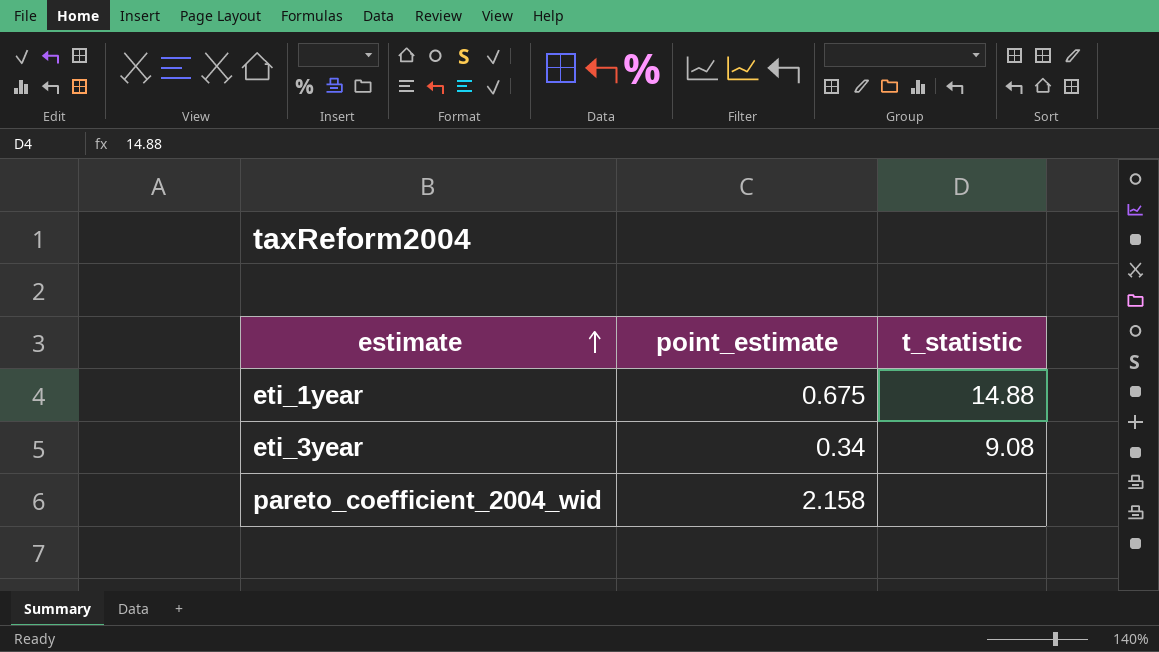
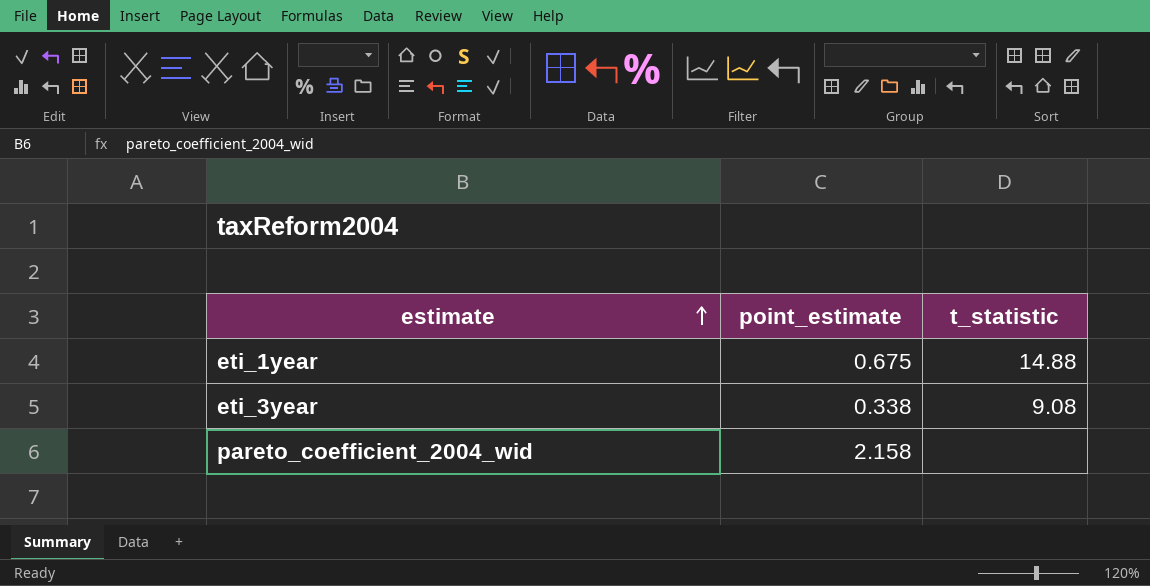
eti_3year | point_estimate: 0.34 -> 0.338

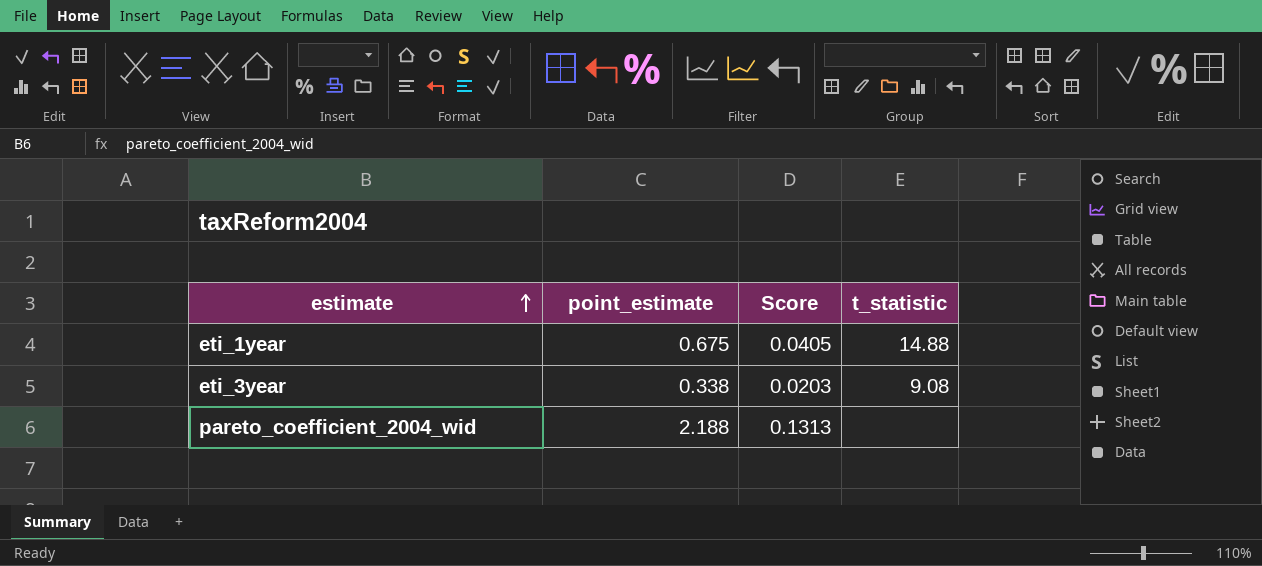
column Score | formula: none -> [point_estimate] * 0.06
pareto_coefficient_2004_wid | point_estimate: 2.158 -> 2.188

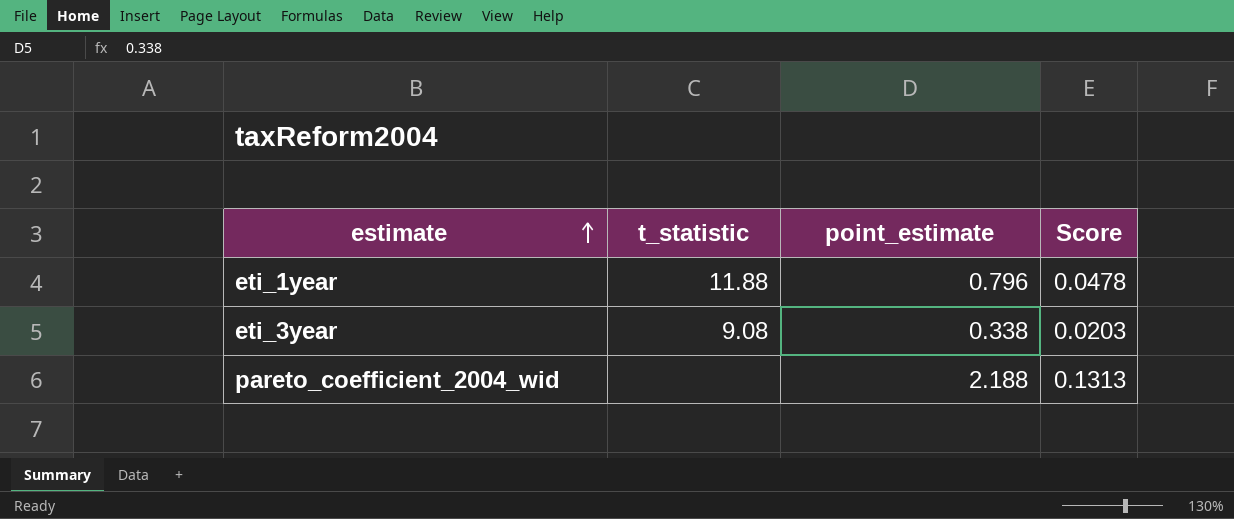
column t_statistic | position: 4 -> 2
eti_1year | t_statistic: 14.88 -> 11.88
eti_1year | point_estimate: 0.675 -> 0.796
eti_1year | Score: 0.0405 -> 0.0478

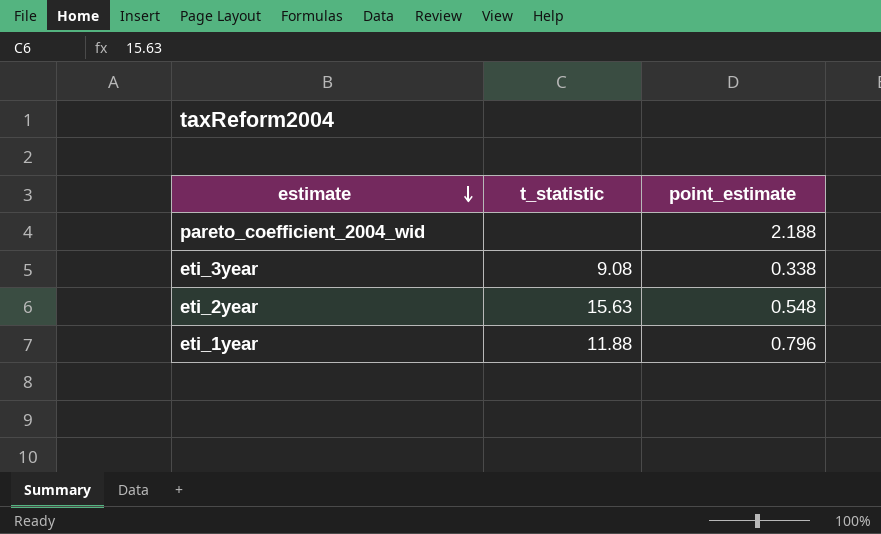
row order: estimate ascending -> estimate descending
column Score | formula: [point_estimate] * 0.06 -> none
row eti_2year: none -> 15.63 | 0.548

